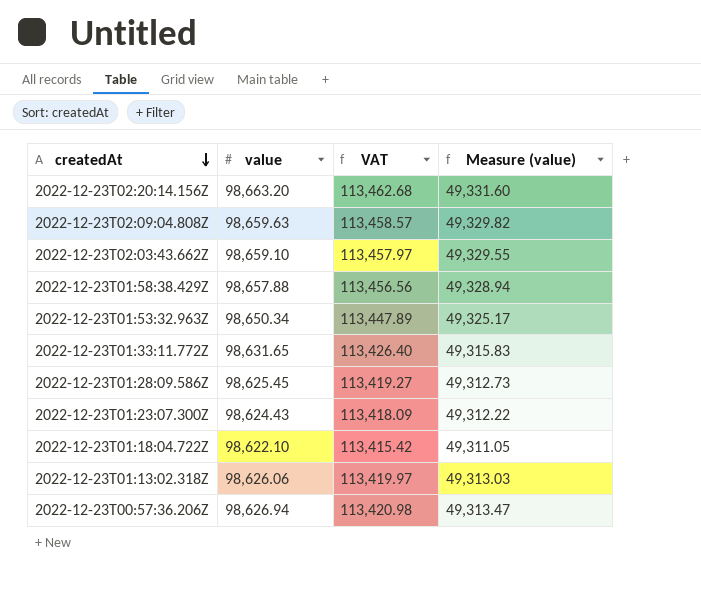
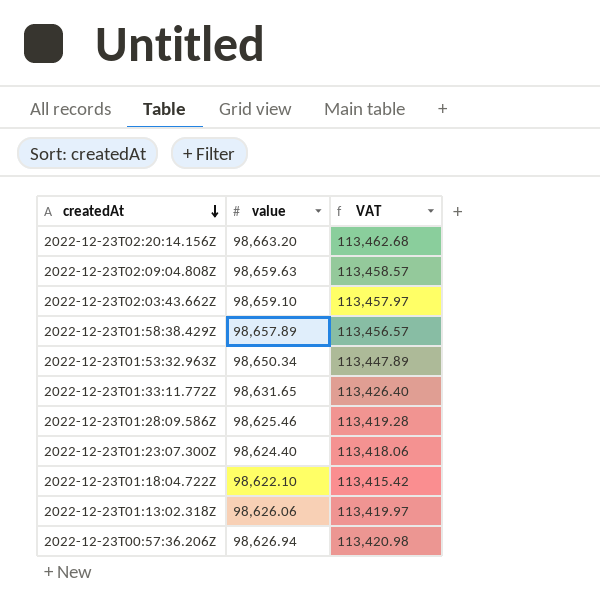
column Measure (value) | formula: [value] * 0.5 -> none
2022-12-23T01:58:38.429Z | value: 98,657.88 -> 98,657.89
2022-12-23T01:58:38.429Z | VAT: 113,456.56 -> 113,456.57
2022-12-23T01:28:09.586Z | value: 98,625.45 -> 98,625.46
2022-12-23T01:28:09.586Z | VAT: 113,419.27 -> 113,419.28
2022-12-23T01:23:07.300Z | value: 98,624.43 -> 98,624.40
2022-12-23T01:23:07.300Z | VAT: 113,418.09 -> 113,418.06

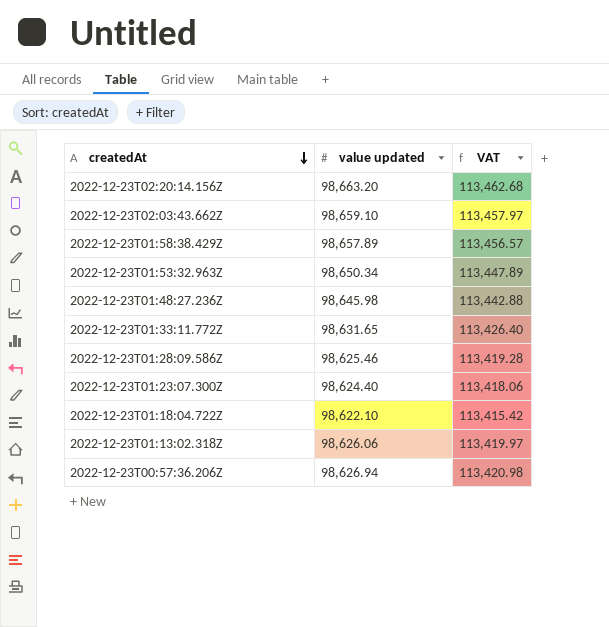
column name: value -> value updated
row 2022-12-23T02:09:04.808Z: 98,659.63 | 113,458.57 -> none
row 2022-12-23T01:48:27.236Z: none -> 98,645.98 | 113,442.88

